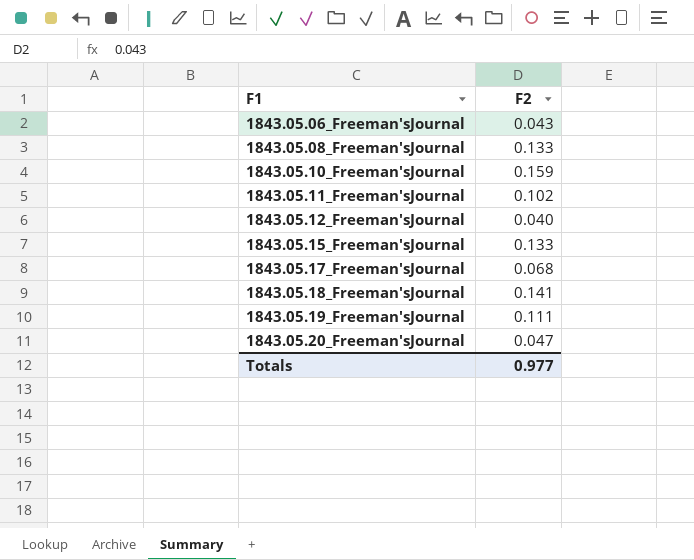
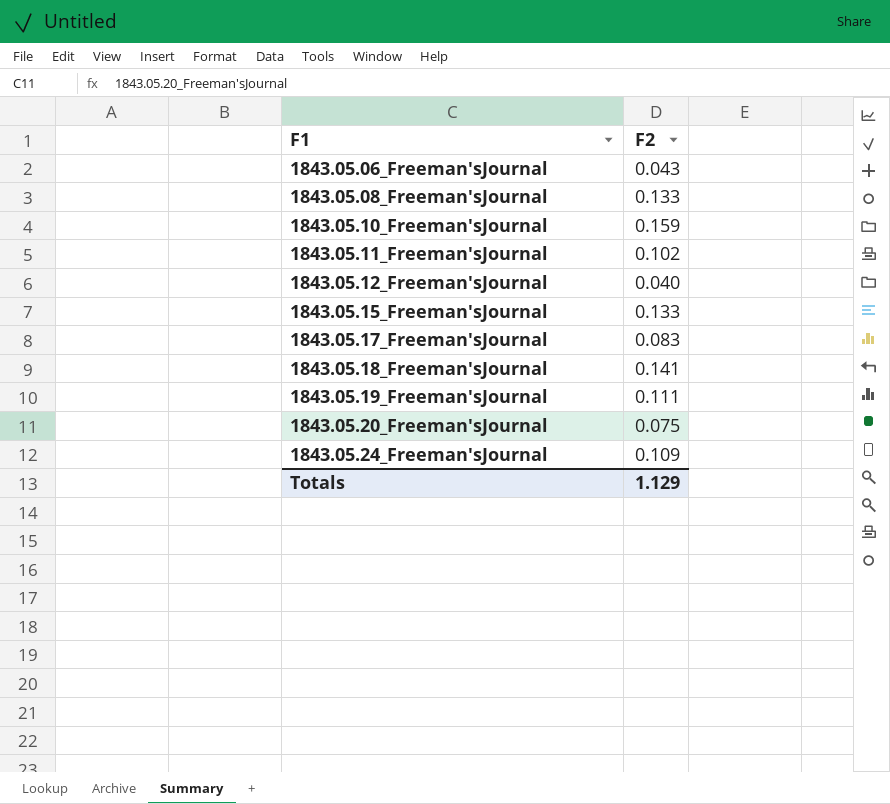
1843.05.17_Freeman'sJournal | F2: 0.068 -> 0.083
1843.05.20_Freeman'sJournal | F2: 0.047 -> 0.075
row 1843.05.24_Freeman'sJournal: none -> 0.109
Totals | F2: 0.977 -> 1.129

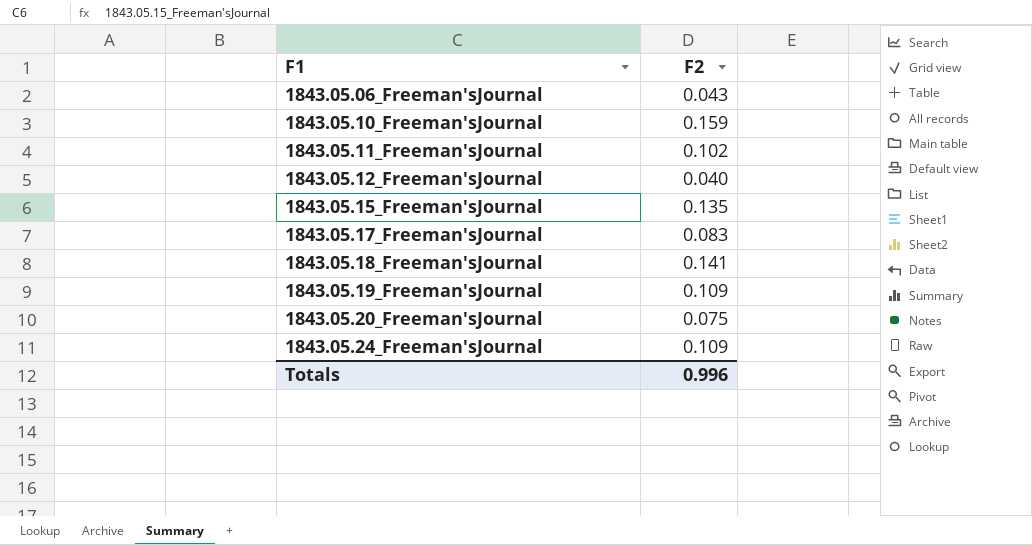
row 1843.05.08_Freeman'sJournal: 0.133 -> none
1843.05.15_Freeman'sJournal | F2: 0.133 -> 0.135
1843.05.19_Freeman'sJournal | F2: 0.111 -> 0.109
Totals | F2: 1.129 -> 0.996

